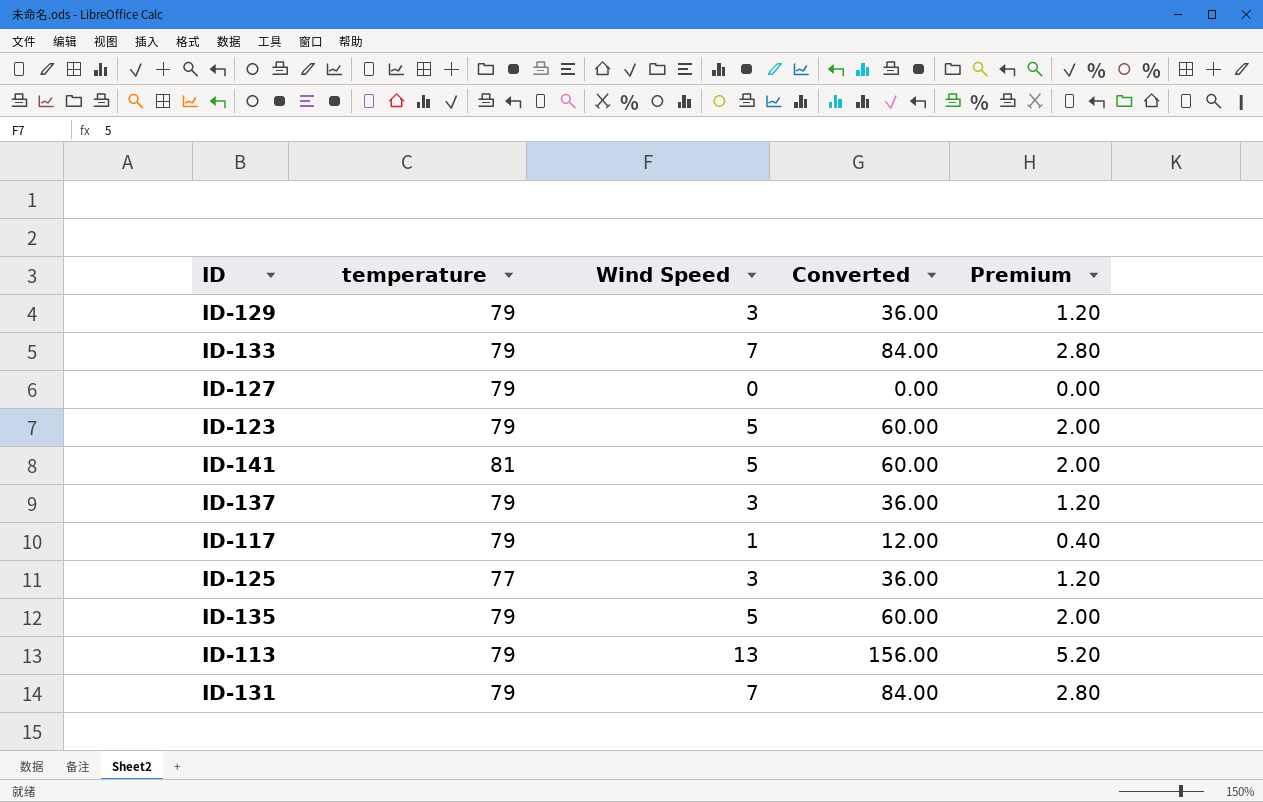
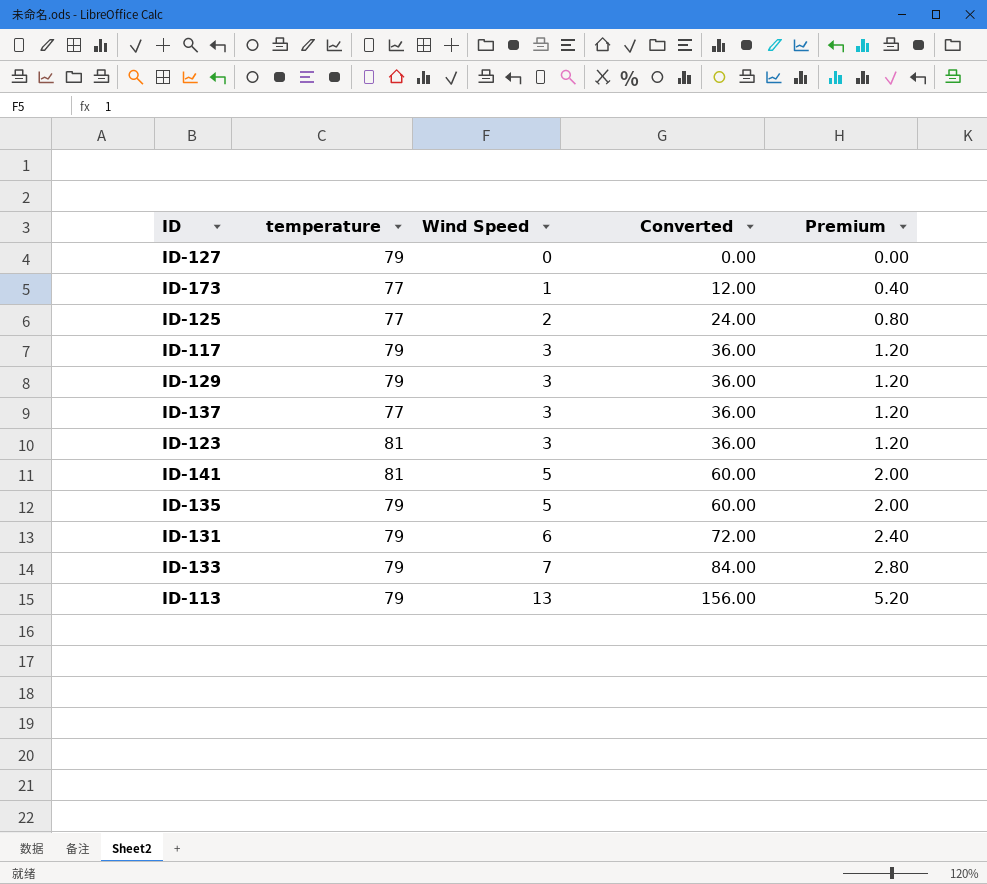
row order: none -> Wind Speed ascending
row ID-173: none -> 77 | 1 | 12.00 | 0.40
ID-125 | Wind Speed: 3 -> 2
ID-125 | Converted: 36.00 -> 24.00
ID-125 | Premium: 1.20 -> 0.80
ID-117 | Wind Speed: 1 -> 3
ID-117 | Converted: 12.00 -> 36.00
ID-117 | Premium: 0.40 -> 1.20
ID-137 | temperature: 79 -> 77
ID-123 | temperature: 79 -> 81
ID-123 | Wind Speed: 5 -> 3
ID-123 | Converted: 60.00 -> 36.00
ID-123 | Premium: 2.00 -> 1.20
ID-131 | Wind Speed: 7 -> 6
ID-131 | Converted: 84.00 -> 72.00
ID-131 | Premium: 2.80 -> 2.40

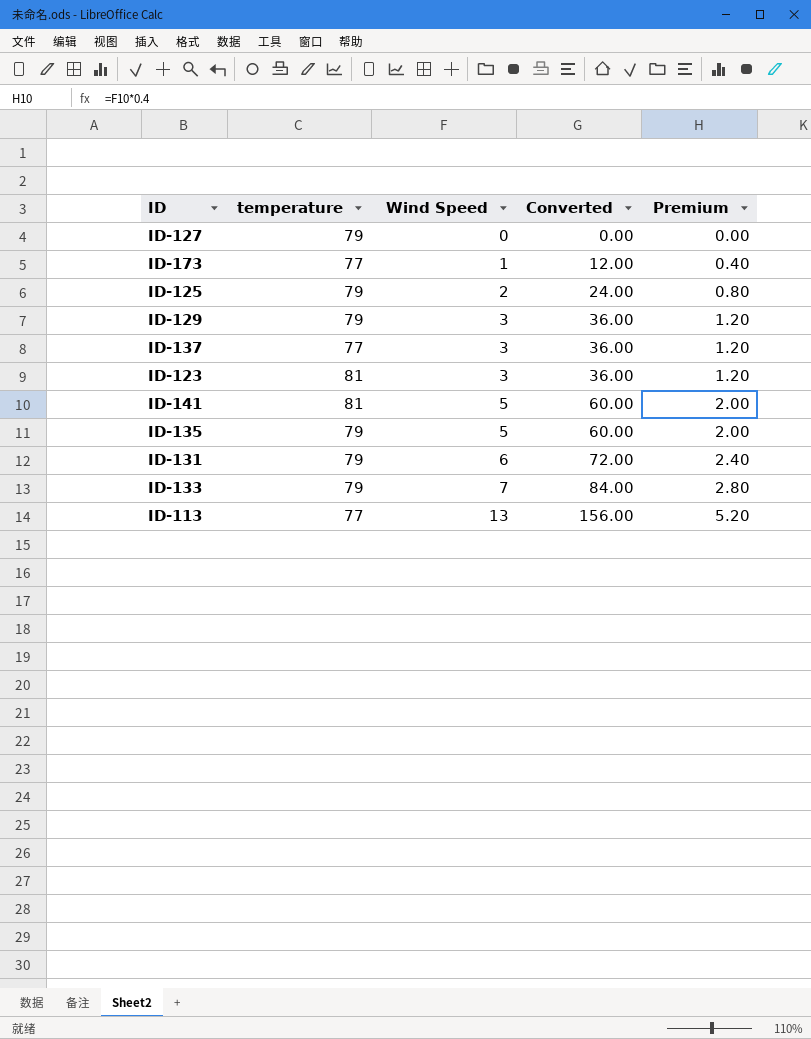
row ID-117: 79 | 3 | 36.00 | 1.20 -> none
ID-125 | temperature: 77 -> 79
ID-113 | temperature: 79 -> 77

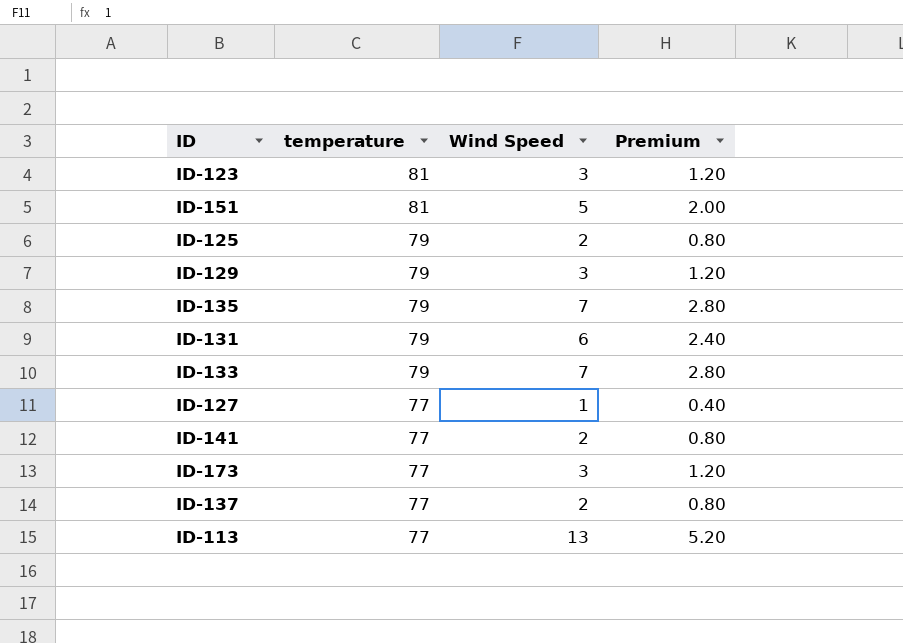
row order: Wind Speed ascending -> temperature descending
column Converted | formula: [Wind Speed] * 12 -> none
row ID-151: none -> 81 | 5 | 2.00
ID-135 | Wind Speed: 5 -> 7
ID-135 | Premium: 2.00 -> 2.80
ID-127 | temperature: 79 -> 77
ID-127 | Wind Speed: 0 -> 1
ID-127 | Premium: 0.00 -> 0.40
ID-141 | temperature: 81 -> 77
ID-141 | Wind Speed: 5 -> 2
ID-141 | Premium: 2.00 -> 0.80
ID-173 | Wind Speed: 1 -> 3
ID-173 | Premium: 0.40 -> 1.20
ID-137 | Wind Speed: 3 -> 2
ID-137 | Premium: 1.20 -> 0.80

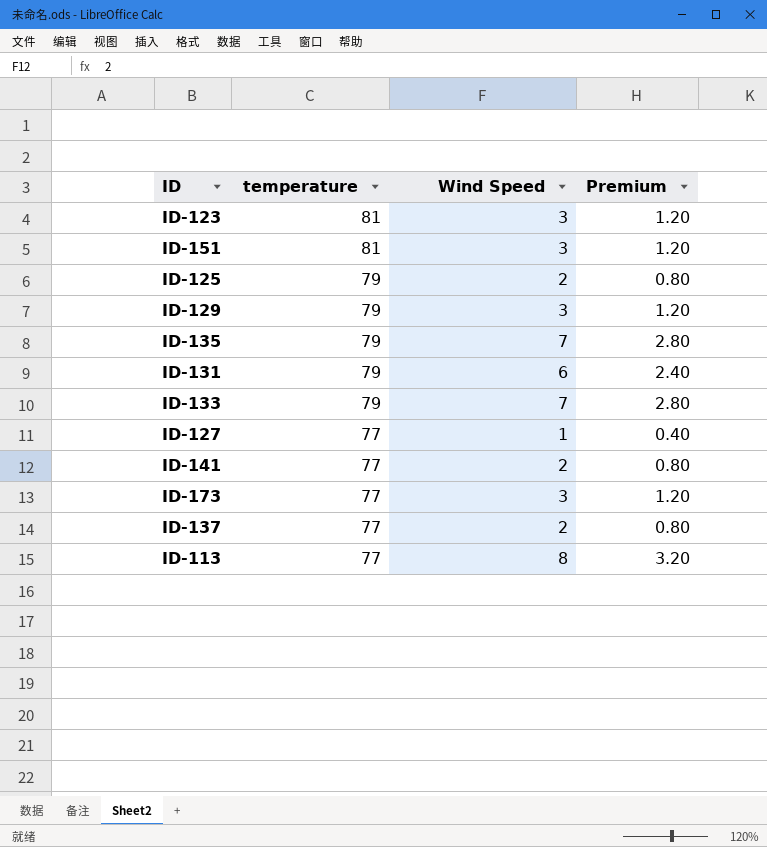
ID-151 | Wind Speed: 5 -> 3
ID-151 | Premium: 2.00 -> 1.20
ID-113 | Wind Speed: 13 -> 8
ID-113 | Premium: 5.20 -> 3.20

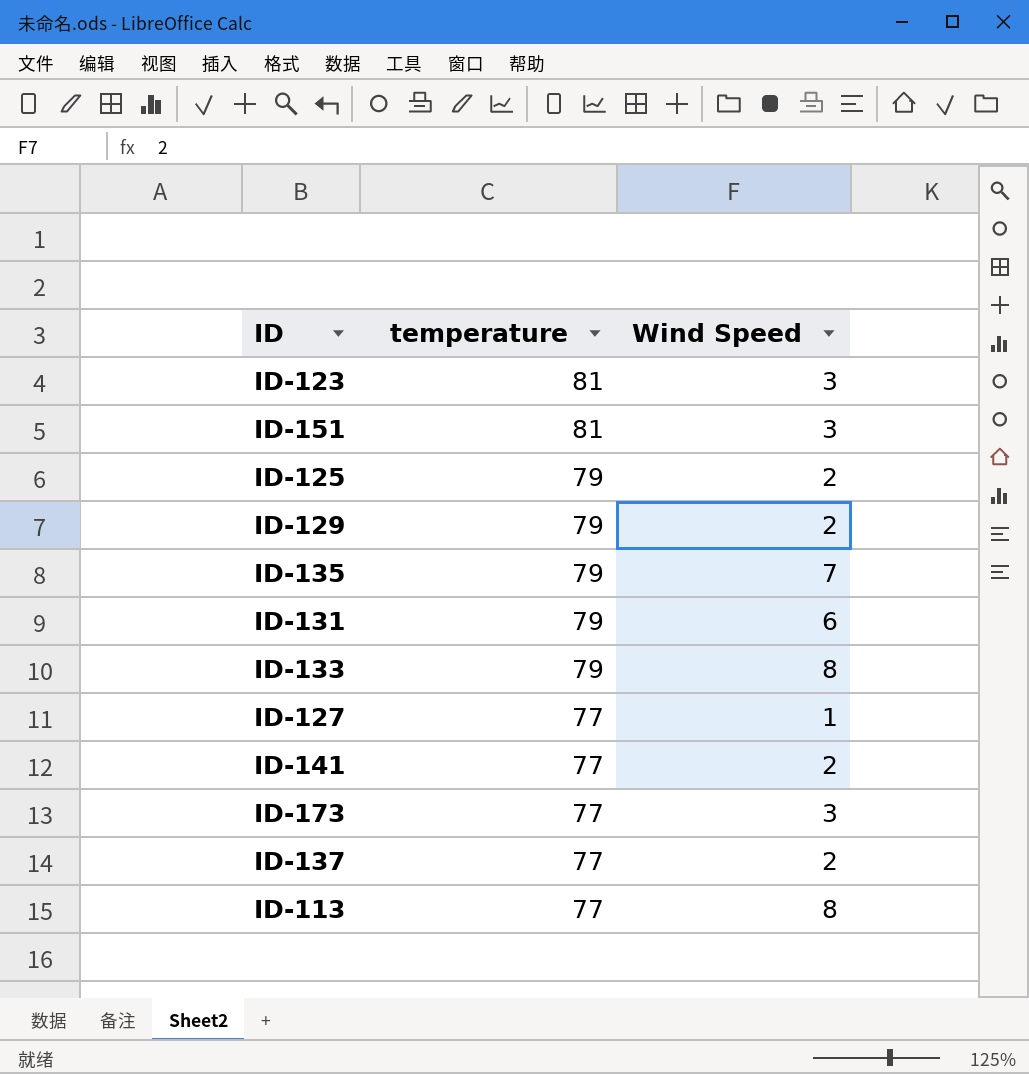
column Premium | formula: [Wind Speed] * 0.4 -> none
ID-129 | Wind Speed: 3 -> 2
ID-133 | Wind Speed: 7 -> 8

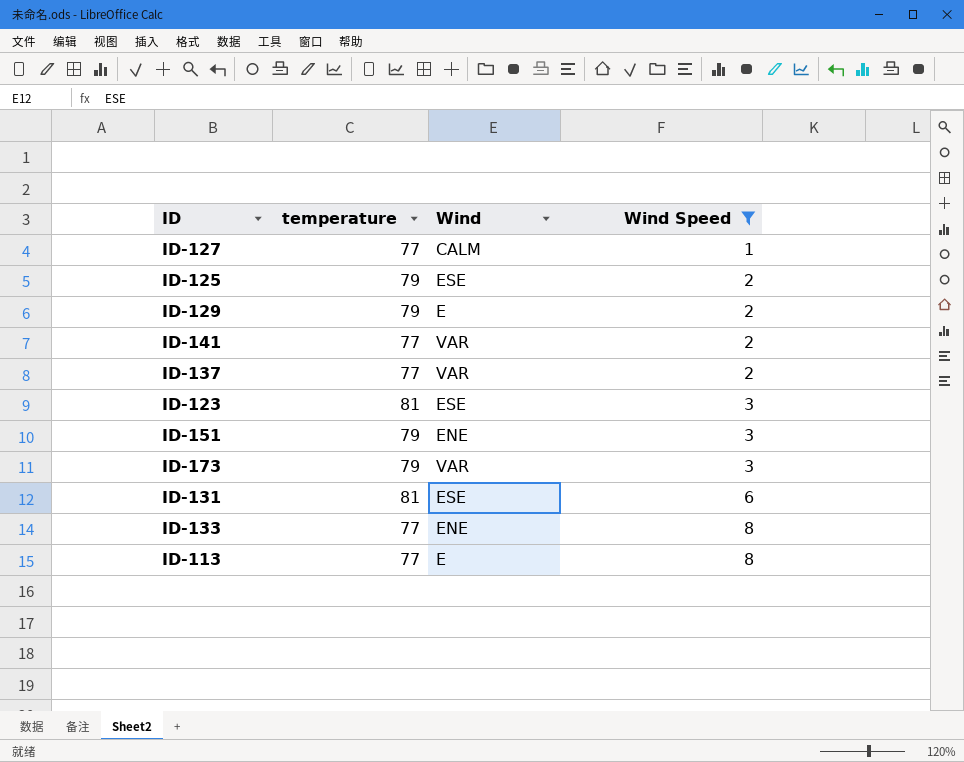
filter: none -> Wind Speed != 7
row order: temperature descending -> Wind Speed ascending
column Wind | position: none -> 3
ID-151 | temperature: 81 -> 79
ID-173 | temperature: 77 -> 79
ID-131 | temperature: 79 -> 81
ID-133 | temperature: 79 -> 77

